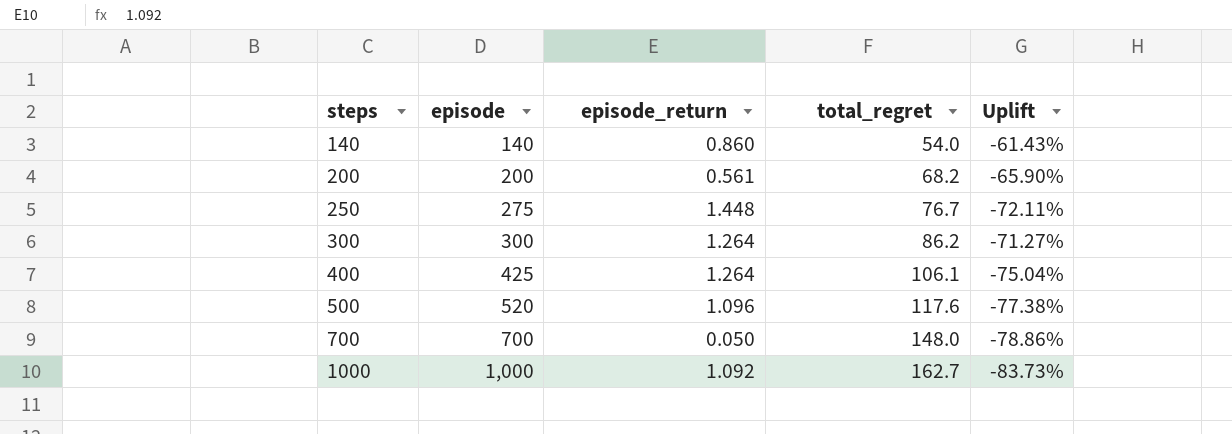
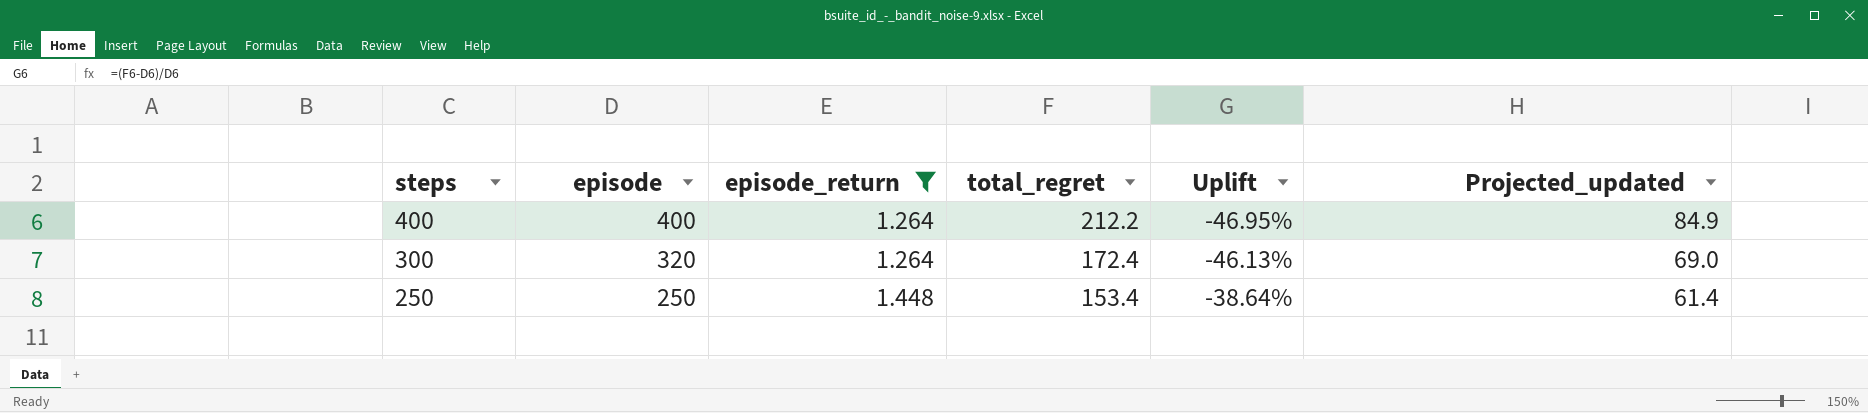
filter: none -> episode_return >= 1.264
row order: steps ascending -> steps descending
column Projected_updated | formula: none -> [total_regret] * 0.4
400 | episode: 425 -> 400
400 | total_regret: 106.1 -> 212.2
400 | Uplift: -75.04% -> -46.95%
300 | episode: 300 -> 320
300 | total_regret: 86.2 -> 172.4
300 | Uplift: -71.27% -> -46.13%
250 | episode: 275 -> 250
250 | total_regret: 76.7 -> 153.4
250 | Uplift: -72.11% -> -38.64%

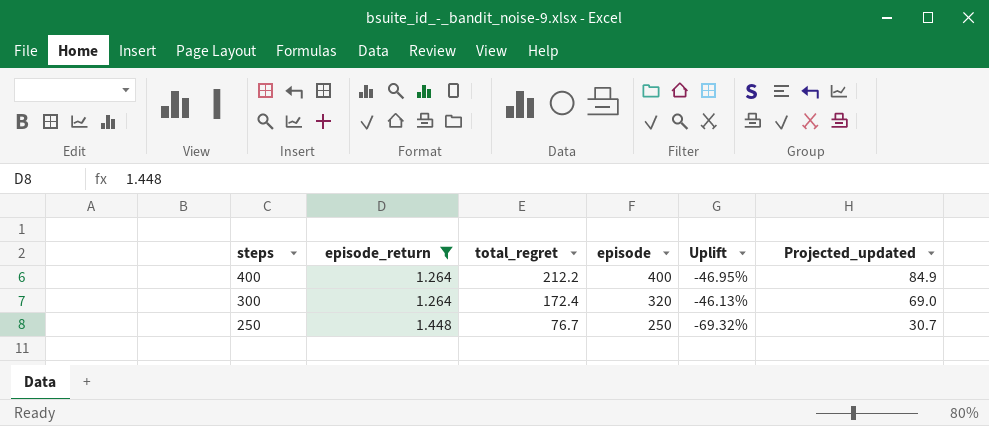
column episode | position: 2 -> 4
250 | total_regret: 153.4 -> 76.7
250 | Uplift: -38.64% -> -69.32%
250 | Projected_updated: 61.4 -> 30.7

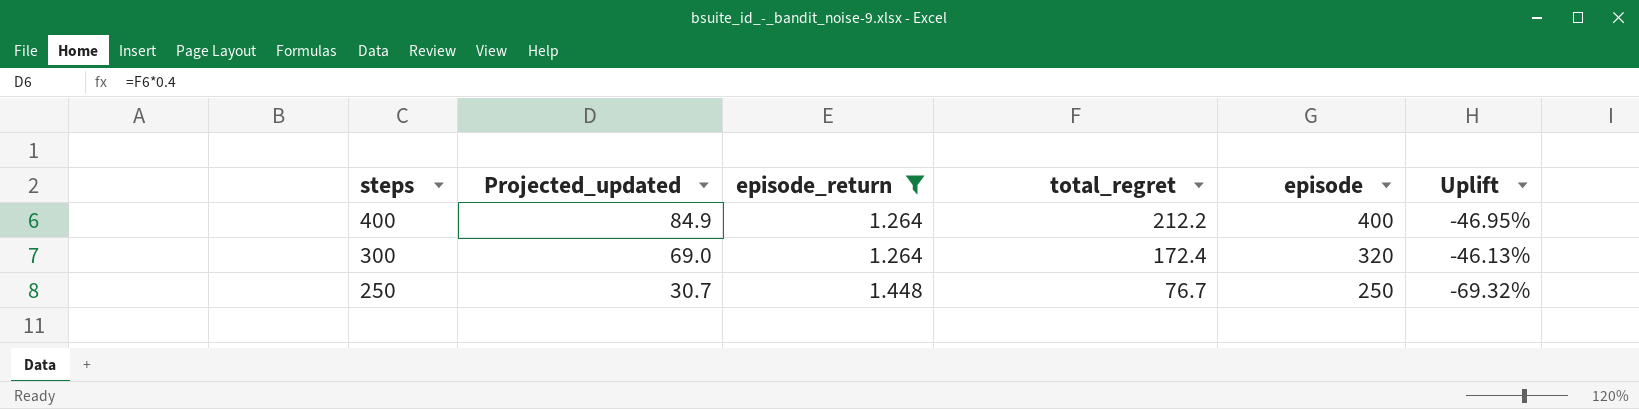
column Projected_updated | position: 6 -> 2

